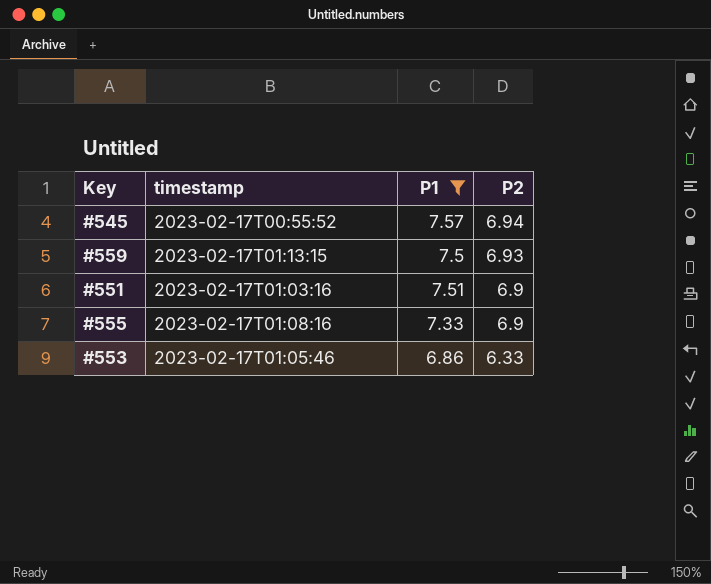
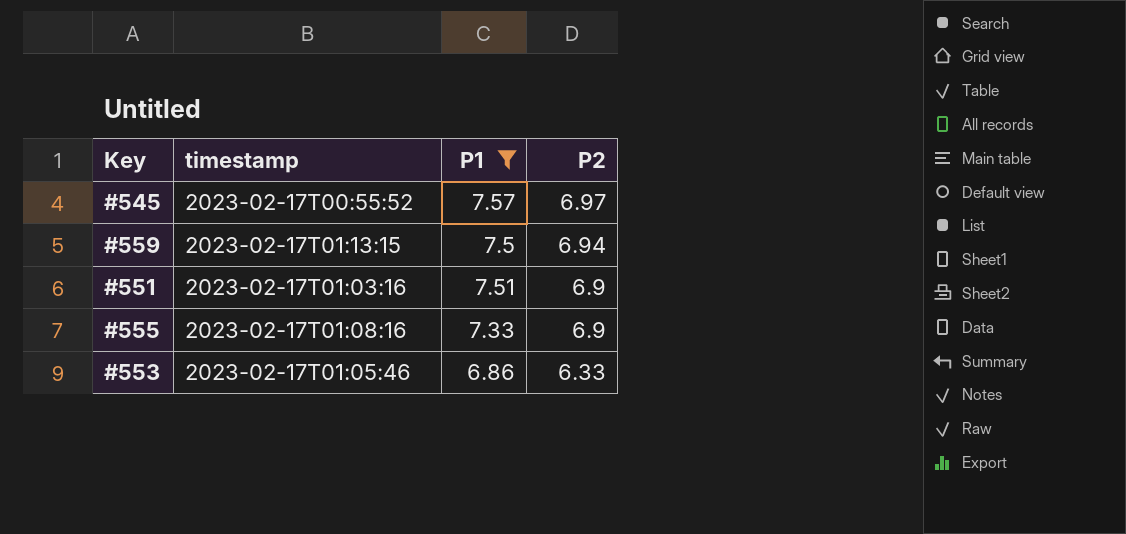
#545 | P2: 6.94 -> 6.97
#559 | P2: 6.93 -> 6.94

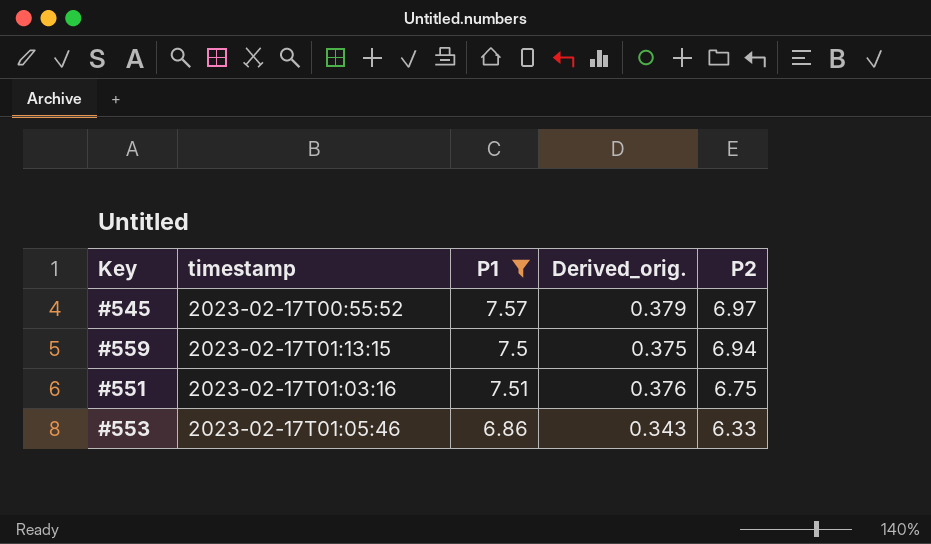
column Derived_orig. | formula: none -> [P1] * 0.05
row #555: 2023-02-17T01:08:16 | 7.33 | 6.9 -> none
#551 | P2: 6.9 -> 6.75

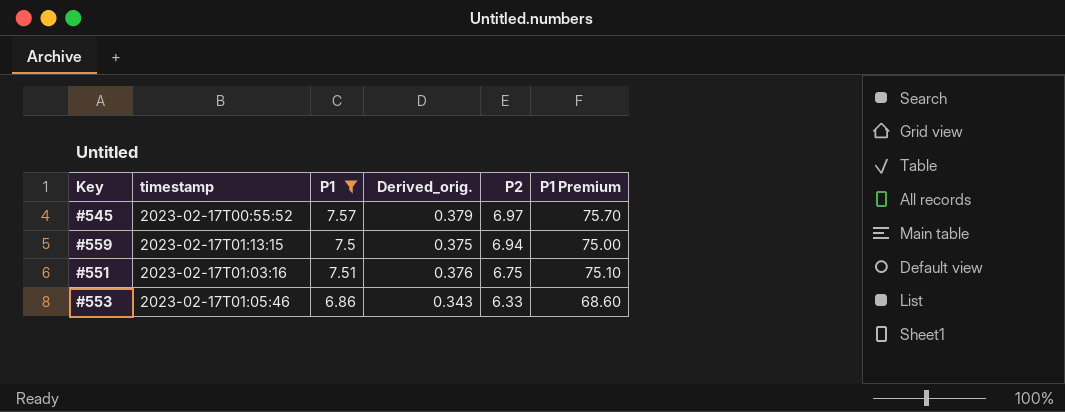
column P1 Premium | formula: none -> [P1] * 10

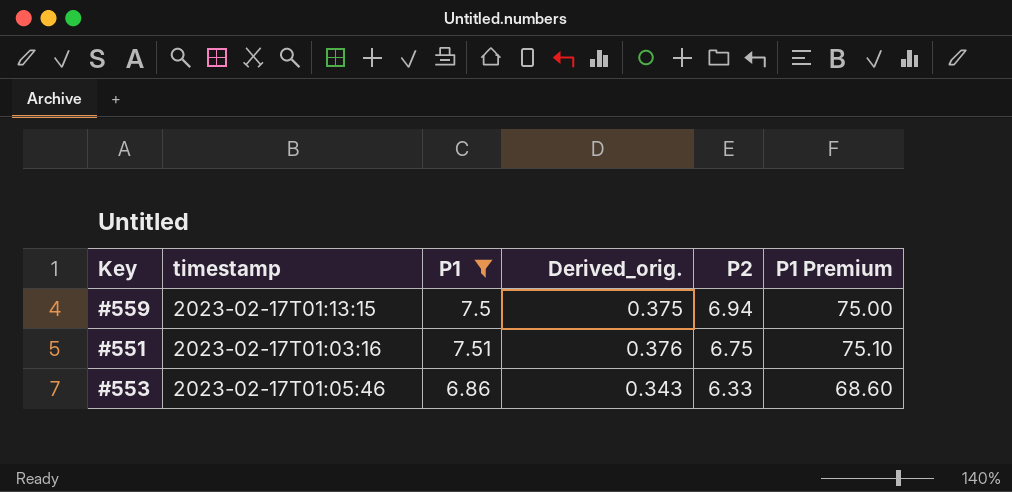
row #545: 2023-02-17T00:55:52 | 7.57 | 0.379 | 6.97 | 75.70 -> none

